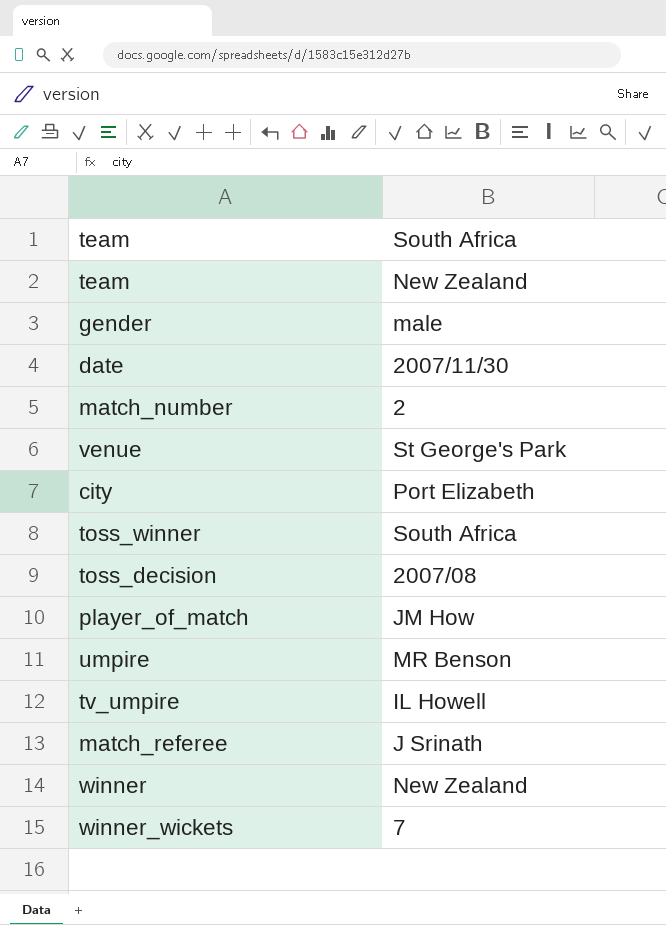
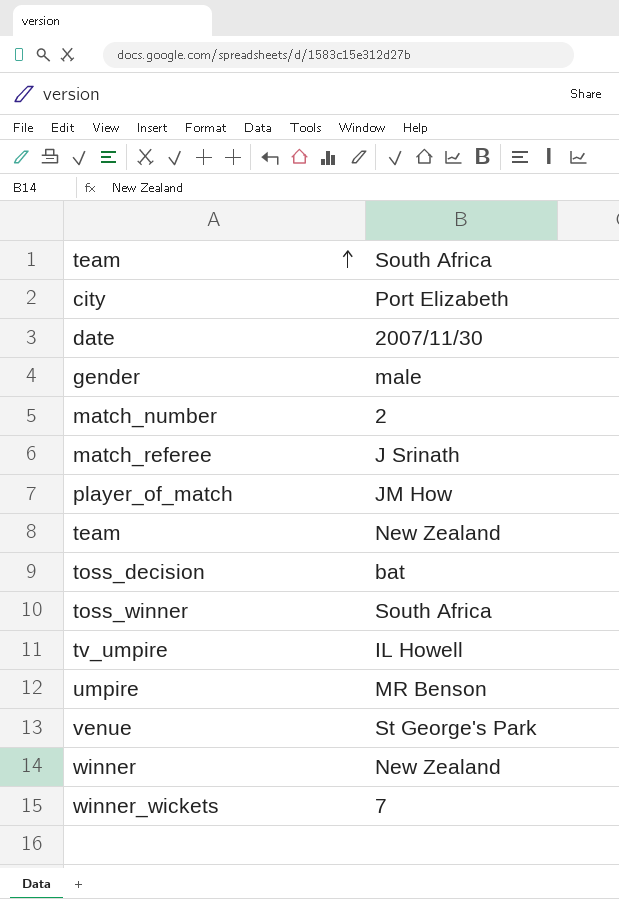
row order: none -> team ascending
toss_decision | South Africa: 2007/08 -> bat

